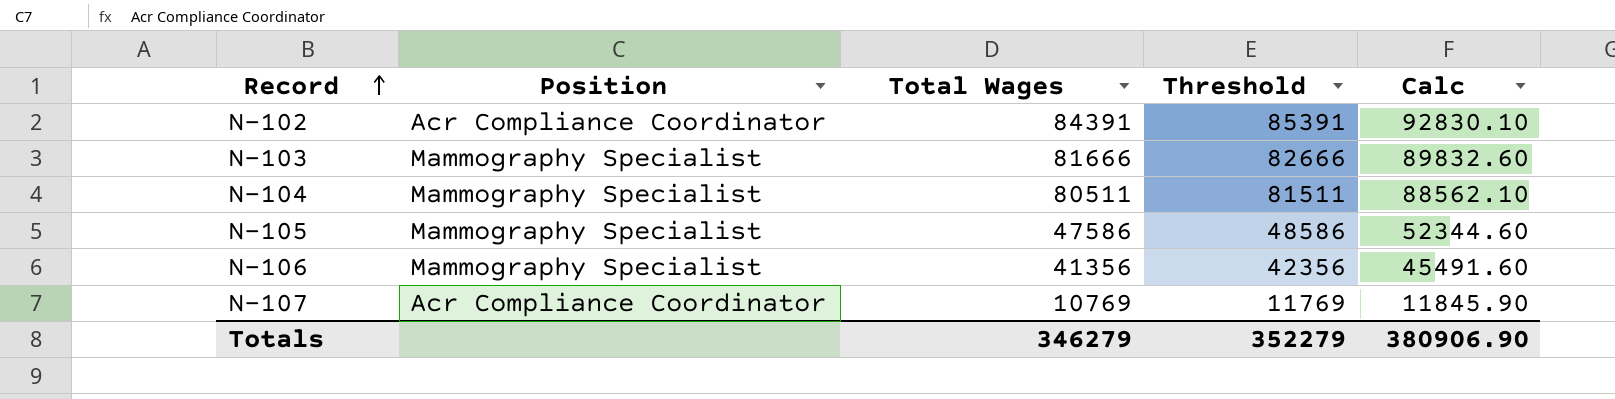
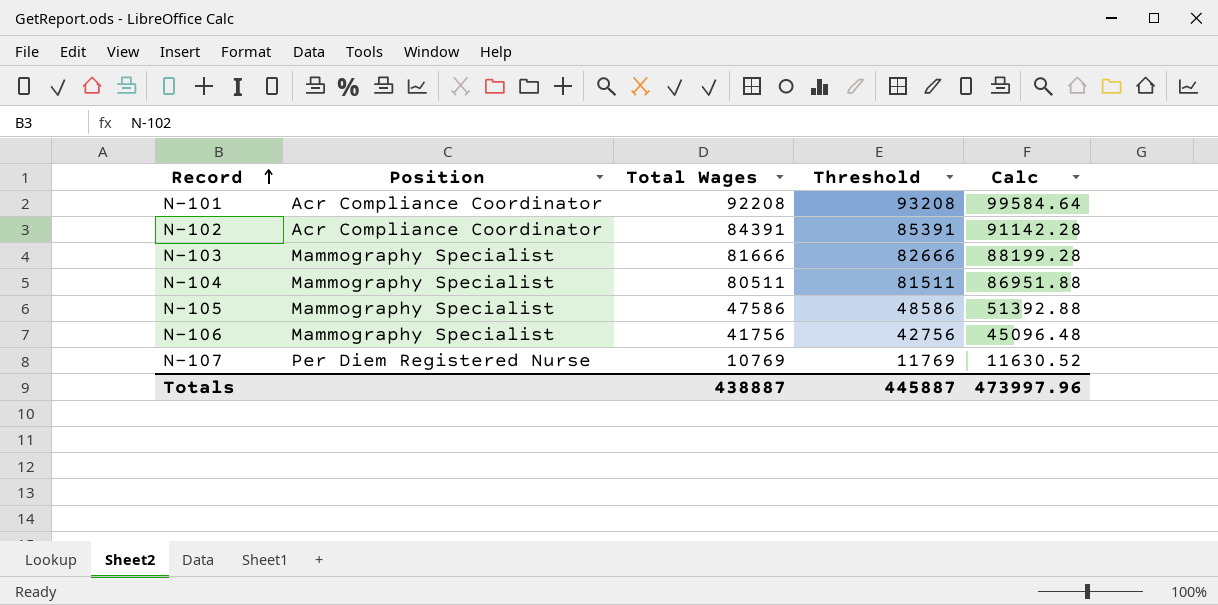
column Calc | formula: [Total Wages] * 1.1 -> [Total Wages] * 1.08
row N-101: none -> Acr Compliance Coordinator | 92208 | 93208 | 99584.64
N-106 | Total Wages: 41356 -> 41756
N-106 | Threshold: 42356 -> 42756
N-107 | Position: Acr Compliance Coordinator -> Per Diem Registered Nurse
Totals | Total Wages: 346279 -> 438887
Totals | Threshold: 352279 -> 445887
Totals | Calc: 380906.90 -> 473997.96

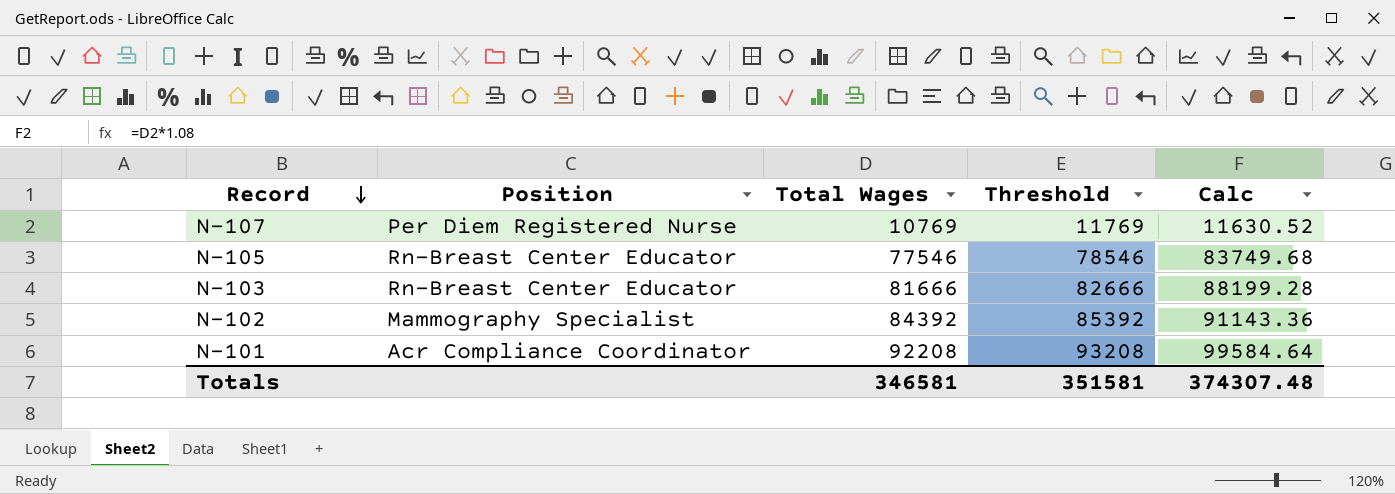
row order: Record ascending -> Record descending
row N-104: Mammography Specialist | 80511 | 81511 | 86951.88 -> none
row N-106: Mammography Specialist | 41756 | 42756 | 45096.48 -> none
N-105 | Position: Mammography Specialist -> Rn-Breast Center Educator
N-105 | Total Wages: 47586 -> 77546
N-105 | Threshold: 48586 -> 78546
N-105 | Calc: 51392.88 -> 83749.68
N-103 | Position: Mammography Specialist -> Rn-Breast Center Educator
N-102 | Position: Acr Compliance Coordinator -> Mammography Specialist
N-102 | Total Wages: 84391 -> 84392
N-102 | Threshold: 85391 -> 85392
N-102 | Calc: 91142.28 -> 91143.36
Totals | Total Wages: 438887 -> 346581
Totals | Threshold: 445887 -> 351581
Totals | Calc: 473997.96 -> 374307.48

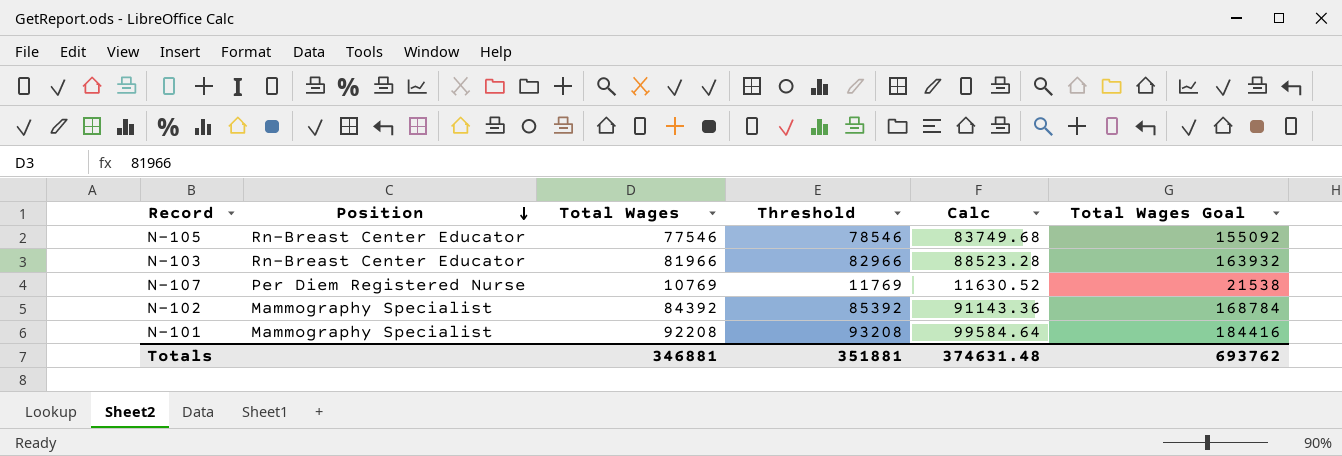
row order: Record descending -> Position descending
column Total Wages Goal | formula: none -> [Total Wages] * 2
N-103 | Total Wages: 81666 -> 81966
N-103 | Threshold: 82666 -> 82966
N-103 | Calc: 88199.28 -> 88523.28
N-101 | Position: Acr Compliance Coordinator -> Mammography Specialist
Totals | Total Wages: 346581 -> 346881
Totals | Threshold: 351581 -> 351881
Totals | Calc: 374307.48 -> 374631.48

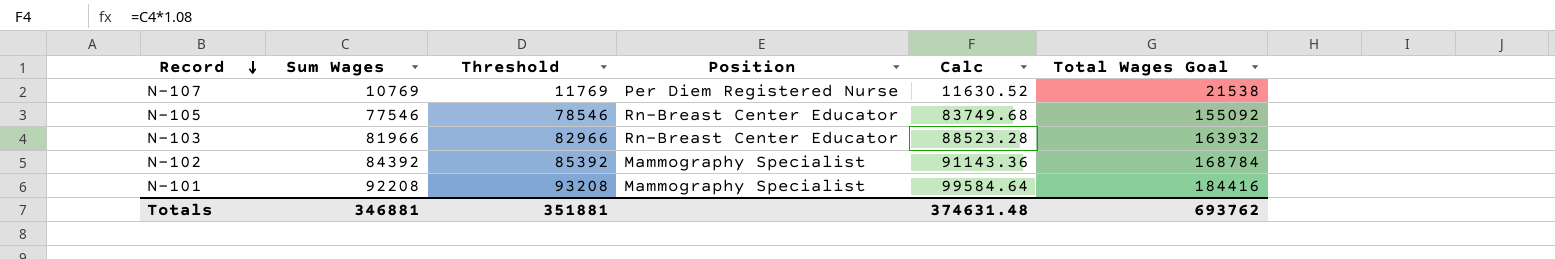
row order: Position descending -> Record descending
column name: Total Wages -> Sum Wages
column Position | position: 2 -> 4

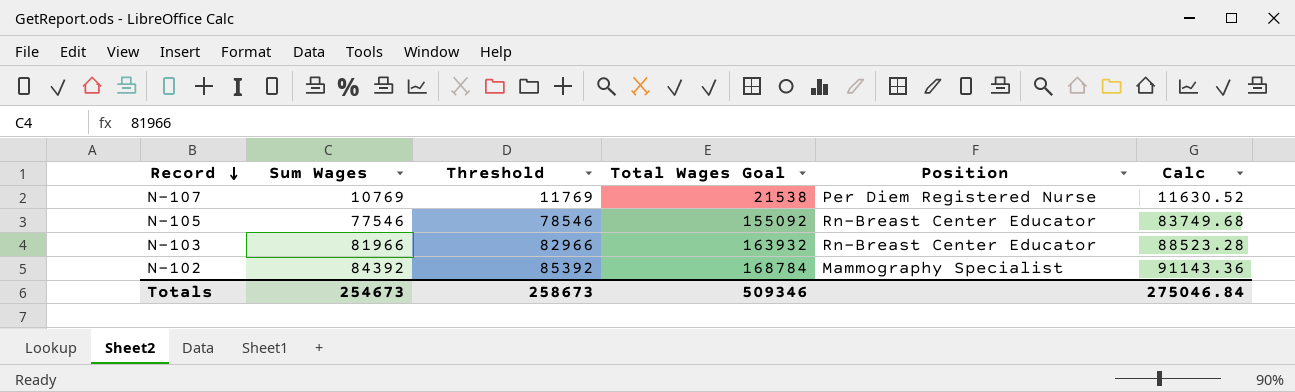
column Total Wages Goal | position: 6 -> 4
row N-101: 92208 | 93208 | Mammography Specialist | 99584.64 | 184416 -> none
Totals | Sum Wages: 346881 -> 254673
Totals | Threshold: 351881 -> 258673
Totals | Total Wages Goal: 693762 -> 509346
Totals | Calc: 374631.48 -> 275046.84

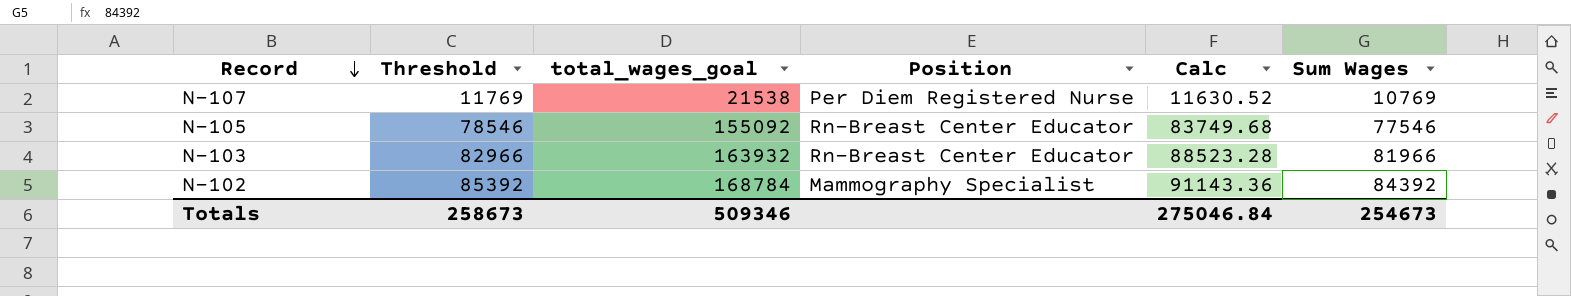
column name: Total Wages Goal -> total_wages_goal
column Sum Wages | position: 2 -> 6

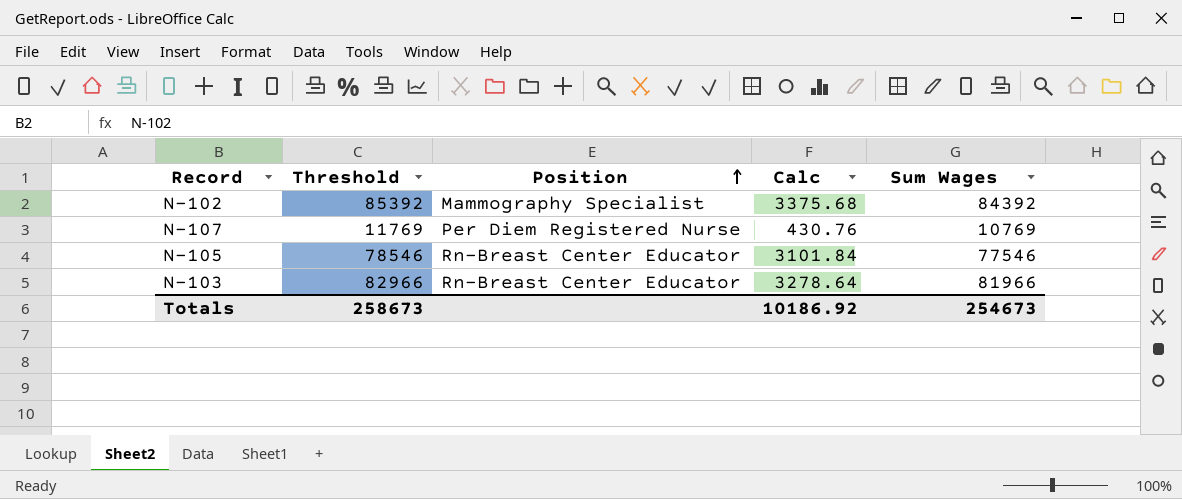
row order: Record descending -> Position ascending
column total_wages_goal | formula: [Sum Wages] * 2 -> none
column Calc | formula: [Sum Wages] * 1.08 -> [Sum Wages] * 0.04
Totals | Calc: 275046.84 -> 10186.92

